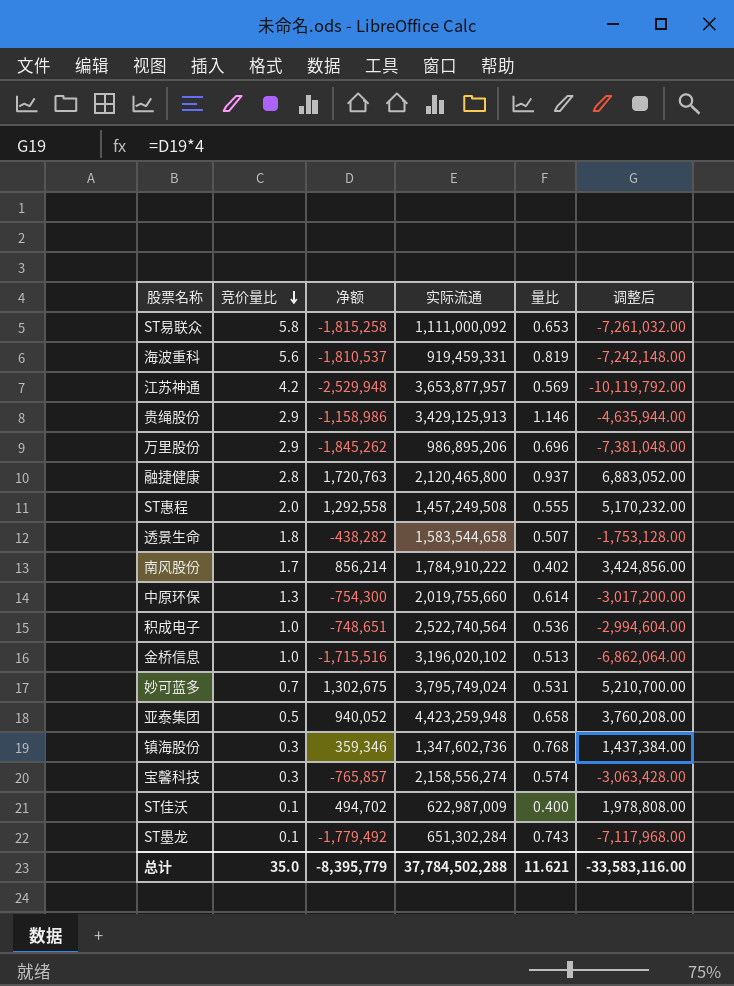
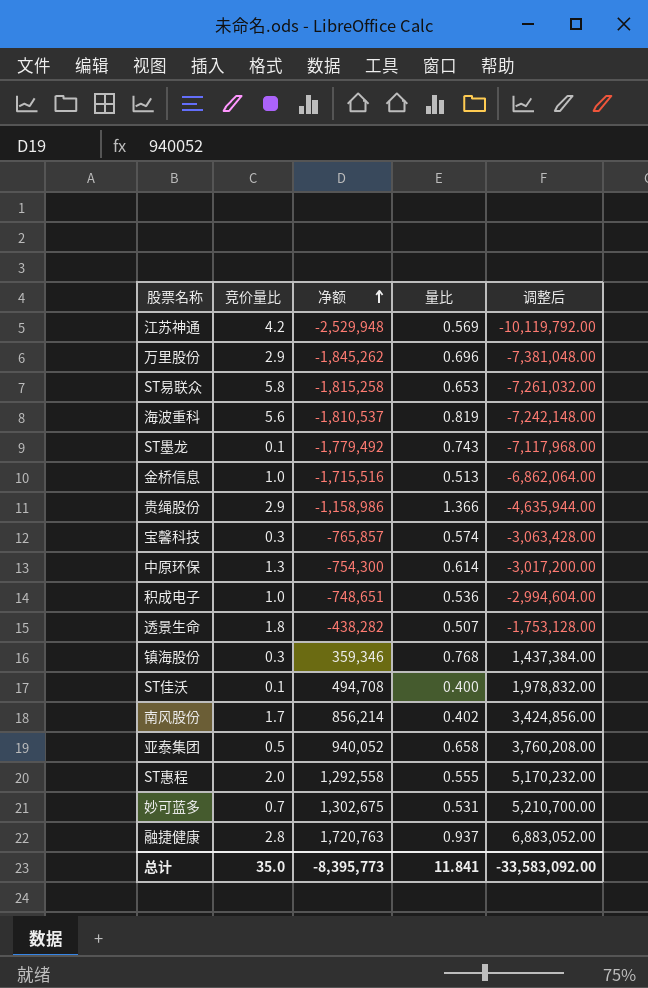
row order: 竞价量比 descending -> 净额 ascending
column 实际流通 | position: 4 -> none
贵绳股份 | 量比: 1.146 -> 1.366
ST佳沃 | 净额: 494,702 -> 494,708
ST佳沃 | 调整后: 1,978,808.00 -> 1,978,832.00
总计 | 净额: -8,395,779 -> -8,395,773
总计 | 量比: 11.621 -> 11.841
总计 | 调整后: -33,583,116.00 -> -33,583,092.00

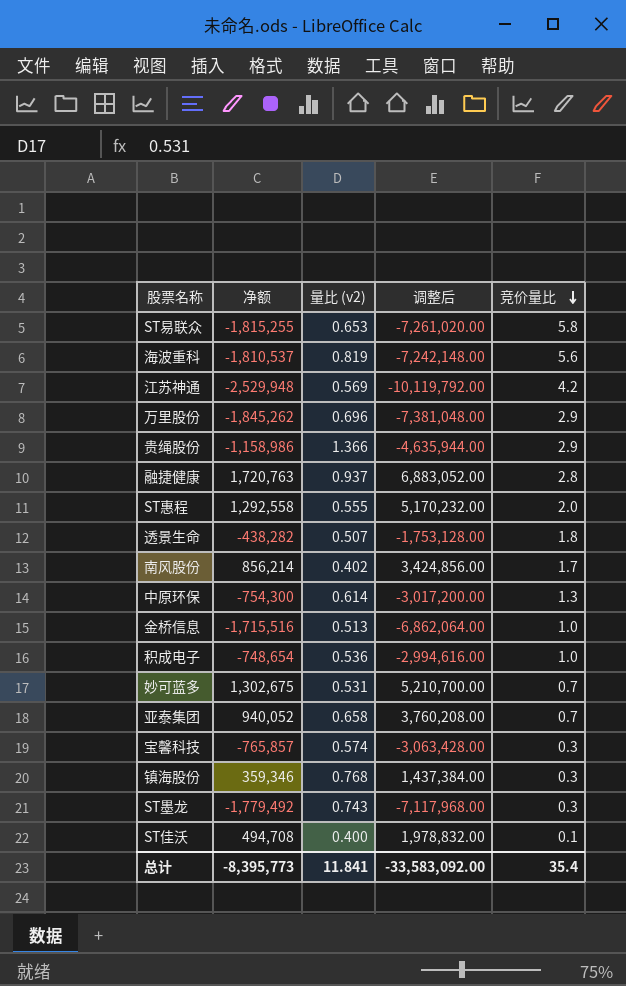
row order: 净额 ascending -> 竞价量比 descending
column name: 量比 -> 量比 (v2)
column 竞价量比 | position: 2 -> 5
ST易联众 | 净额: -1,815,258 -> -1,815,255
ST易联众 | 调整后: -7,261,032.00 -> -7,261,020.00
积成电子 | 净额: -748,651 -> -748,654
积成电子 | 调整后: -2,994,604.00 -> -2,994,616.00
亚泰集团 | 竞价量比: 0.5 -> 0.7
ST墨龙 | 竞价量比: 0.1 -> 0.3
总计 | 竞价量比: 35.0 -> 35.4

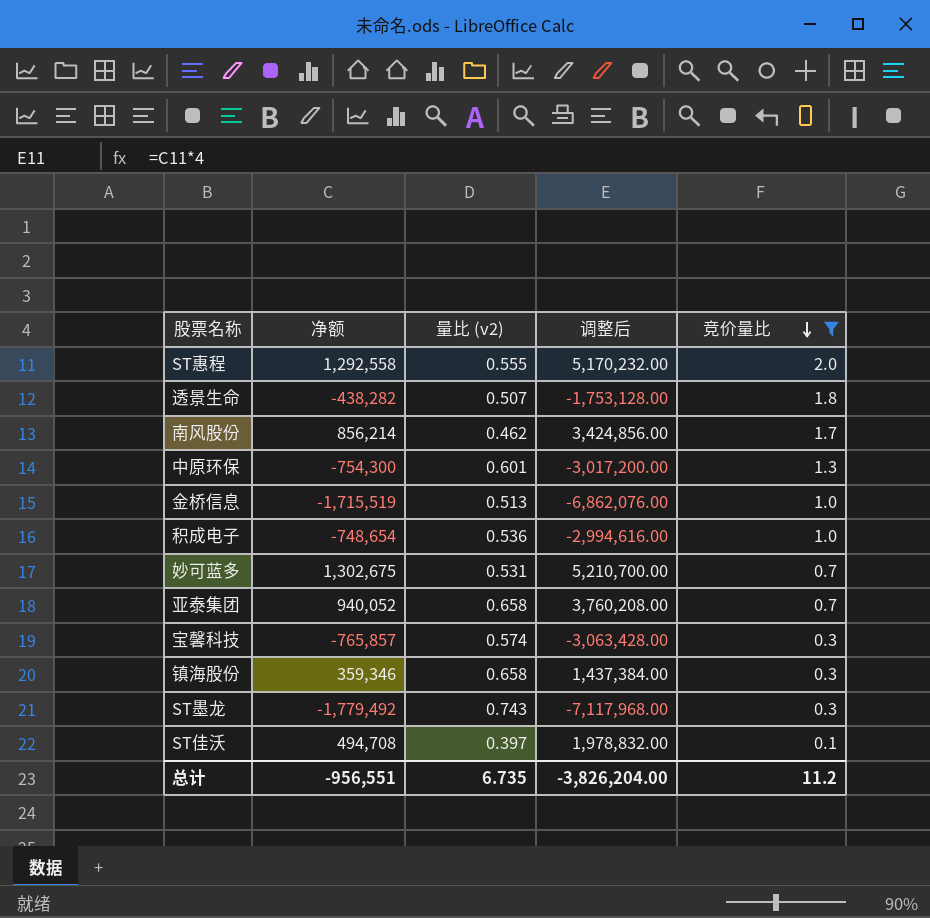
filter: none -> 竞价量比 <= 2.0
南风股份 | 量比 (v2): 0.402 -> 0.462
中原环保 | 量比 (v2): 0.614 -> 0.601
金桥信息 | 净额: -1,715,516 -> -1,715,519
金桥信息 | 调整后: -6,862,064.00 -> -6,862,076.00
镇海股份 | 量比 (v2): 0.768 -> 0.658
ST佳沃 | 量比 (v2): 0.400 -> 0.397
总计 | 净额: -8,395,773 -> -956,551
总计 | 量比 (v2): 11.841 -> 6.735
总计 | 调整后: -33,583,092.00 -> -3,826,204.00
总计 | 竞价量比: 35.4 -> 11.2

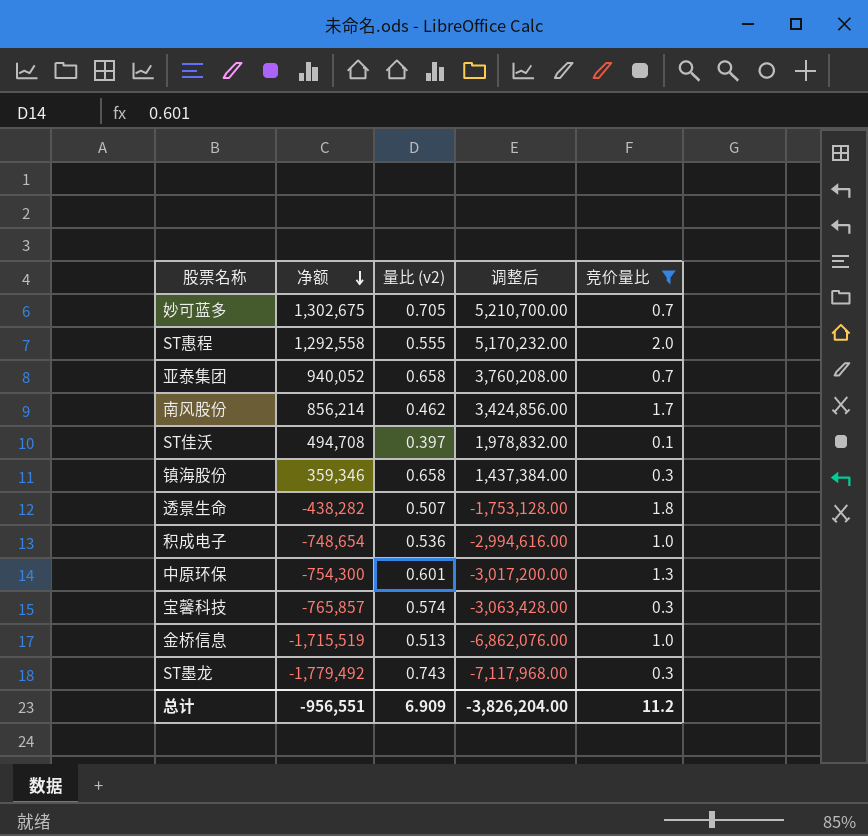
row order: 竞价量比 descending -> 净额 descending
妙可蓝多 | 量比 (v2): 0.531 -> 0.705
总计 | 量比 (v2): 6.735 -> 6.909

